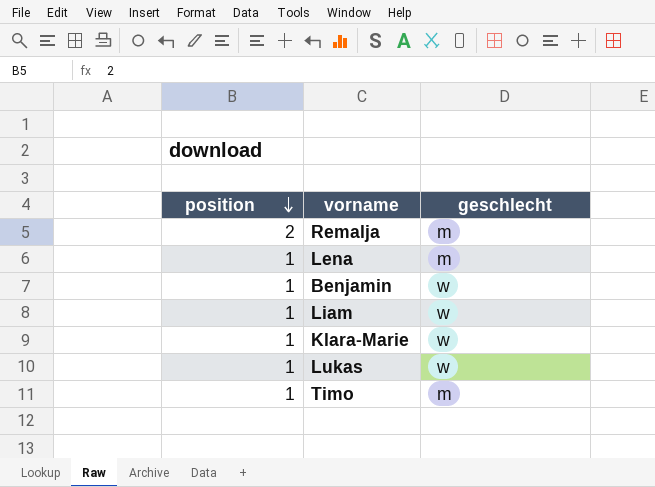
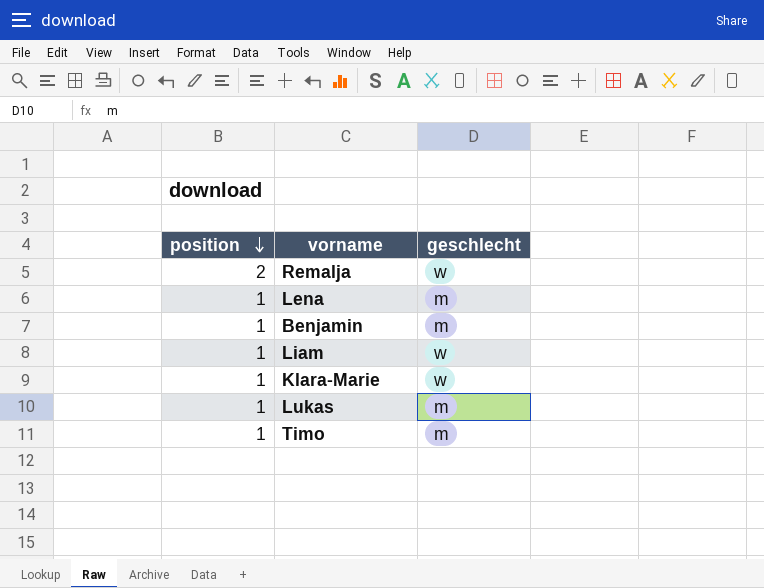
Remalja | geschlecht: m -> w
Benjamin | geschlecht: w -> m
Lukas | geschlecht: w -> m

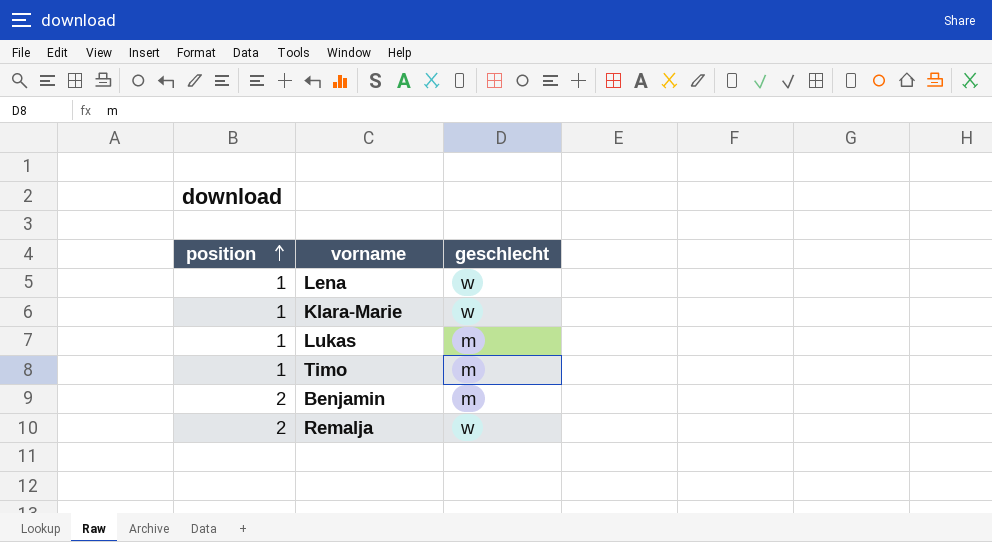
row order: position descending -> position ascending
row Liam: 1 | w -> none
Lena | geschlecht: m -> w
Benjamin | position: 1 -> 2

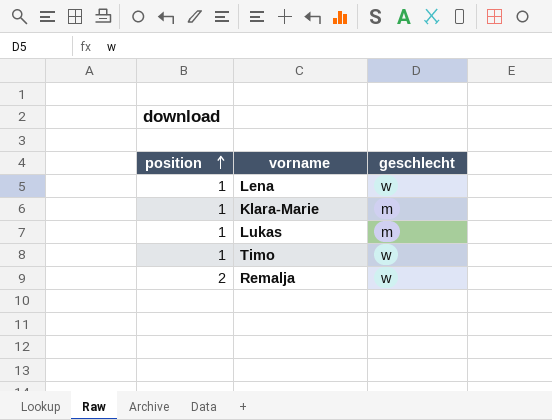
row Benjamin: 2 | m -> none
Klara-Marie | geschlecht: w -> m
Timo | geschlecht: m -> w

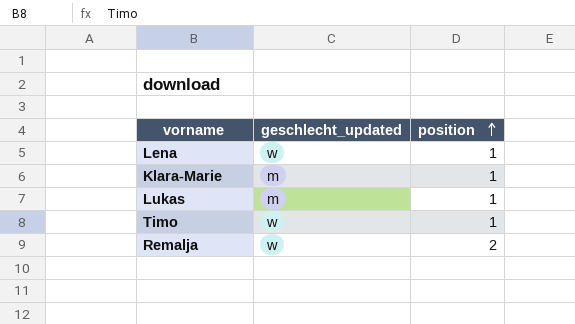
column name: geschlecht -> geschlecht_updated
column position | position: 1 -> 3

